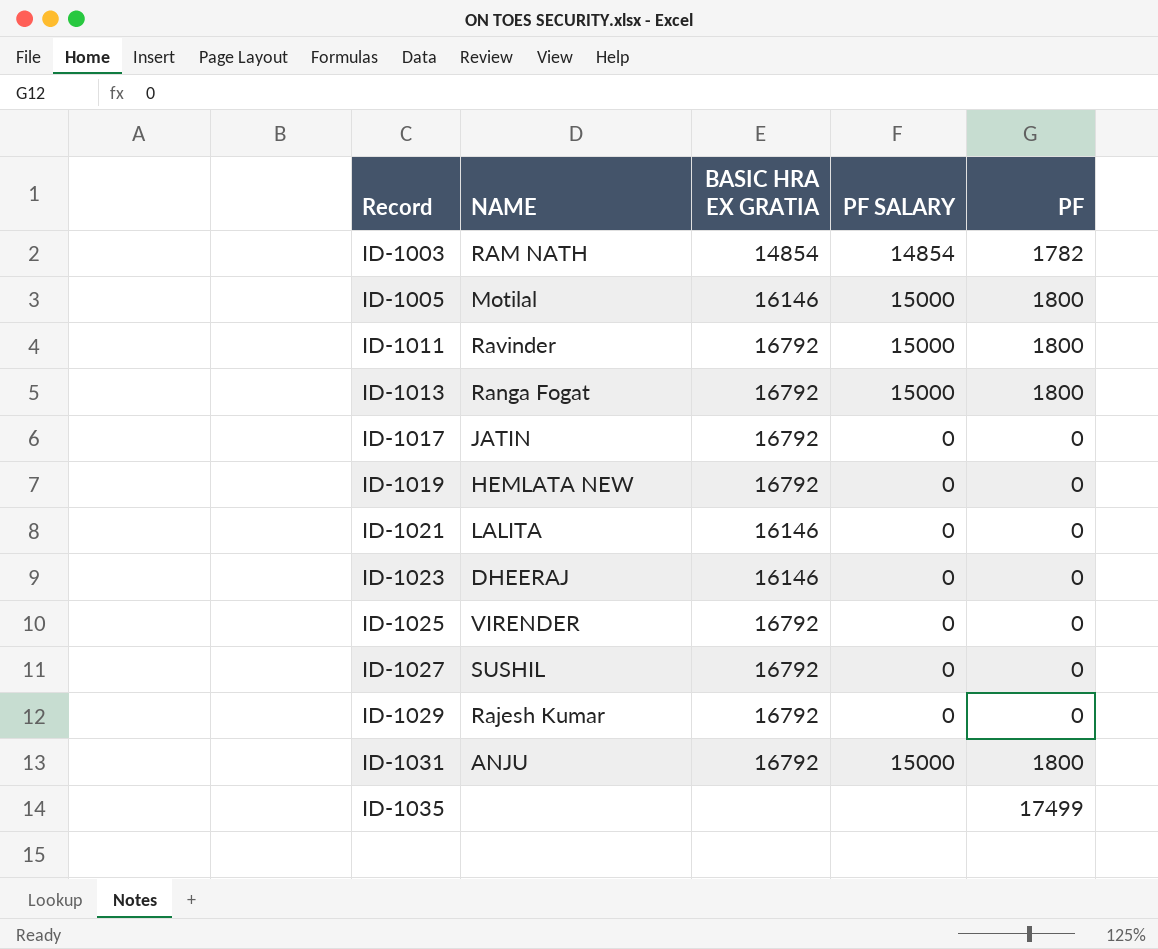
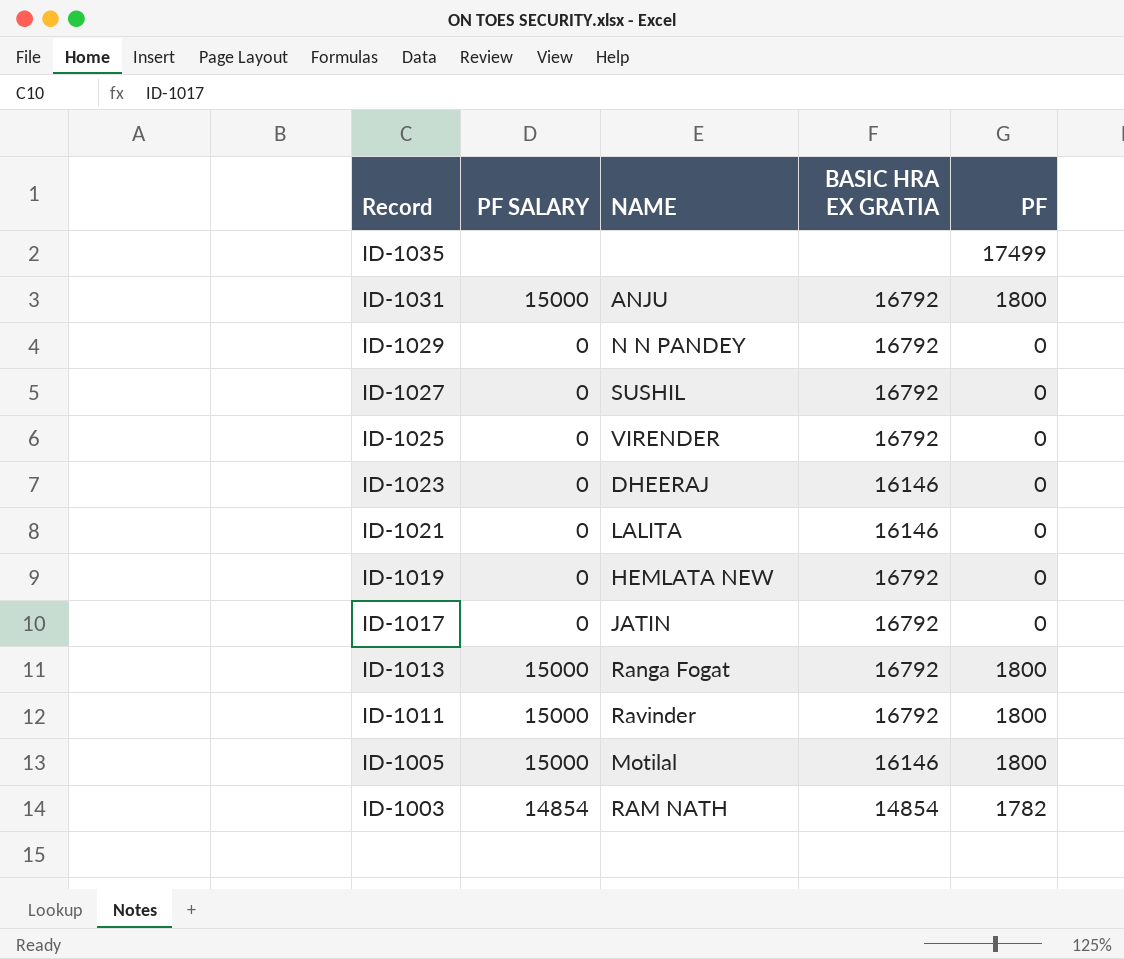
row order: Record ascending -> Record descending
column PF SALARY | position: 4 -> 2
ID-1029 | NAME: Rajesh Kumar -> N N PANDEY

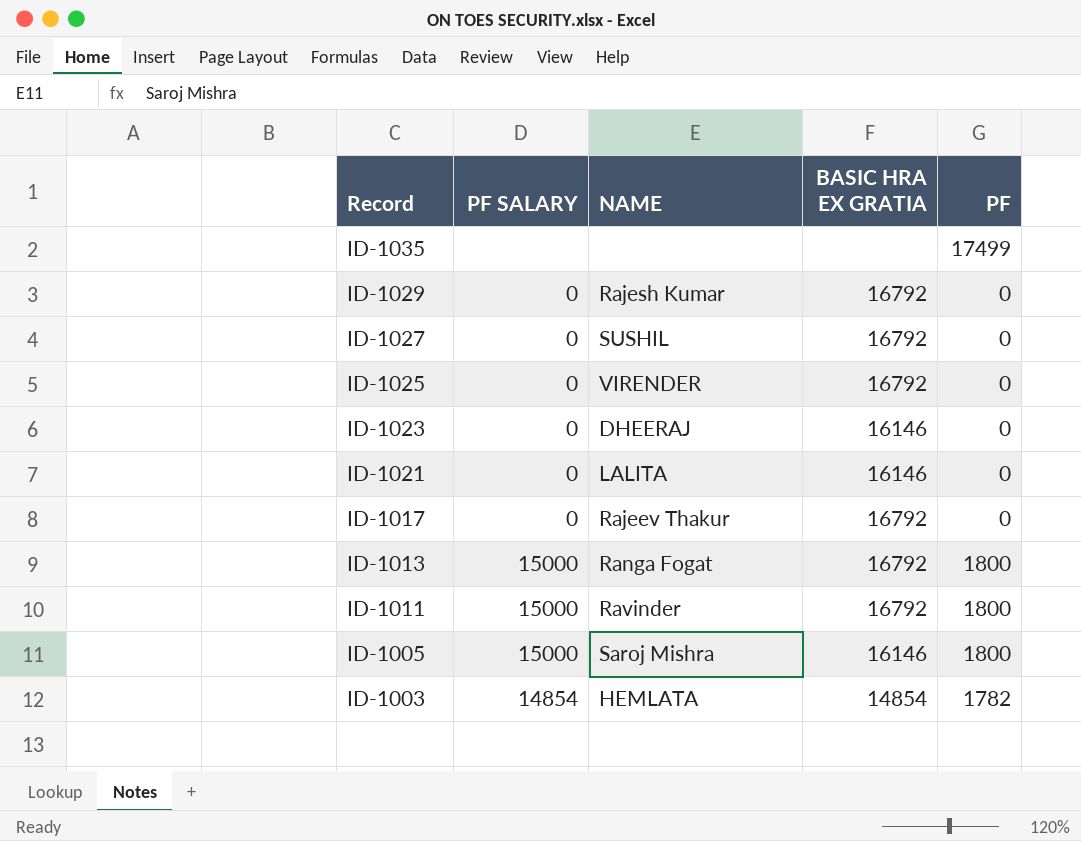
row ID-1031: 15000 | ANJU | 16792 | 1800 -> none
row ID-1019: 0 | HEMLATA NEW | 16792 | 0 -> none
ID-1029 | NAME: N N PANDEY -> Rajesh Kumar
ID-1017 | NAME: JATIN -> Rajeev Thakur
ID-1005 | NAME: Motilal -> Saroj Mishra
ID-1003 | NAME: RAM NATH -> HEMLATA

